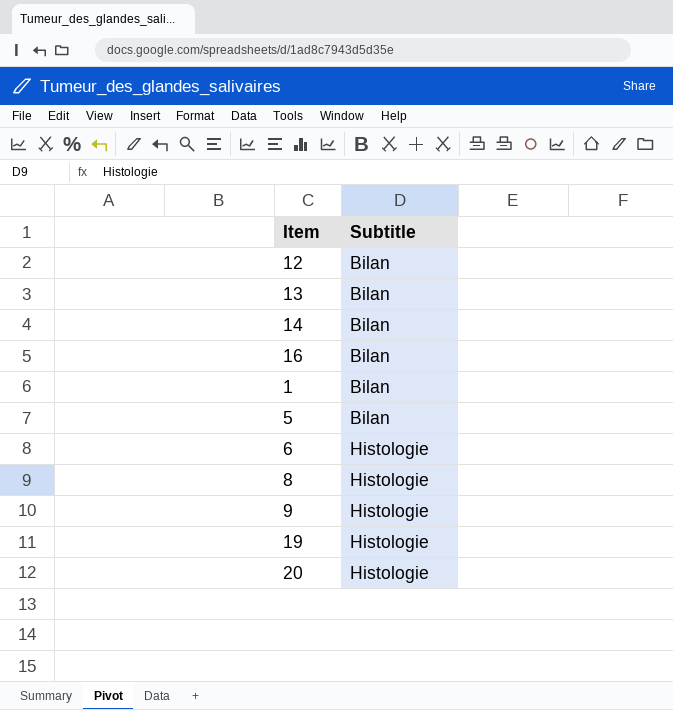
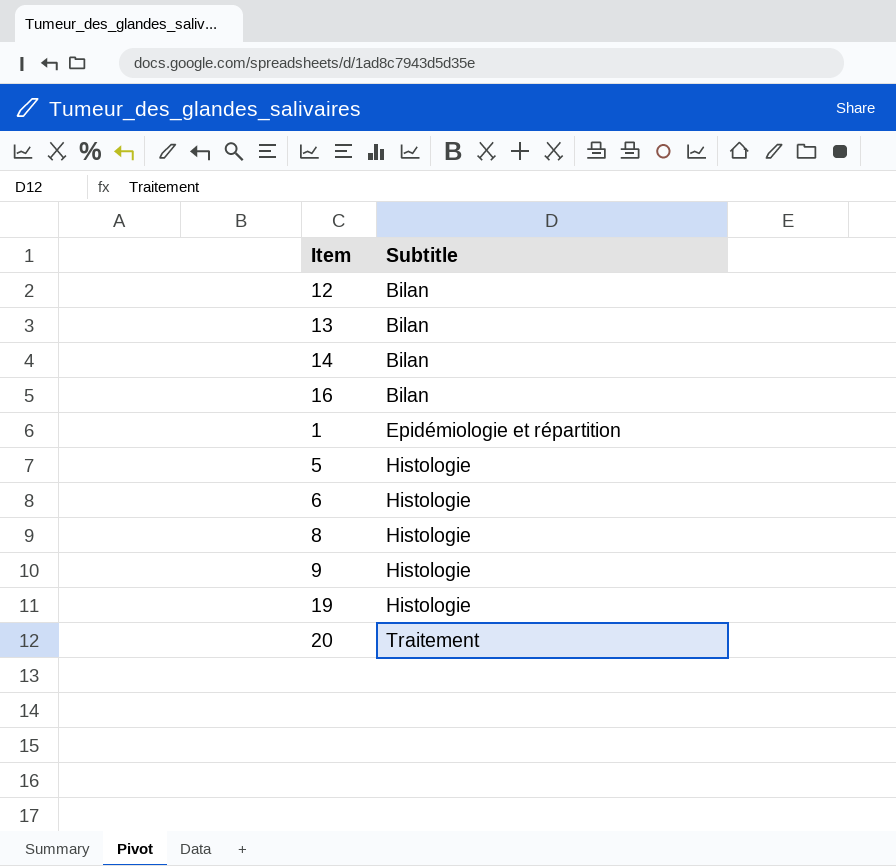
1 | Subtitle: Bilan -> Epidémiologie et répartition
5 | Subtitle: Bilan -> Histologie
20 | Subtitle: Histologie -> Traitement

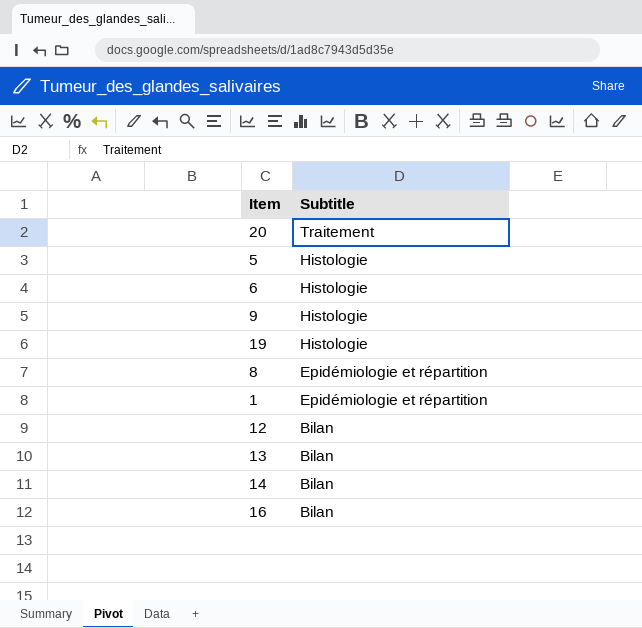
row order: Subtitle ascending -> Subtitle descending
8 | Subtitle: Histologie -> Epidémiologie et répartition

